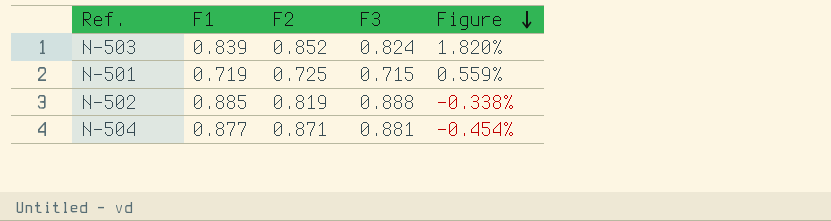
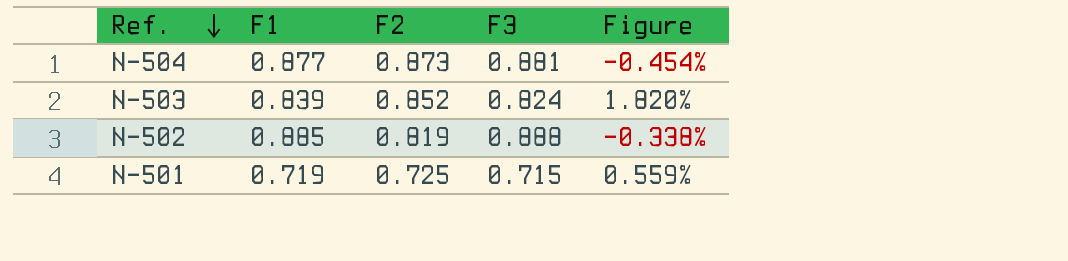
row order: Figure descending -> Ref. descending
N-504 | F2: 0.871 -> 0.873

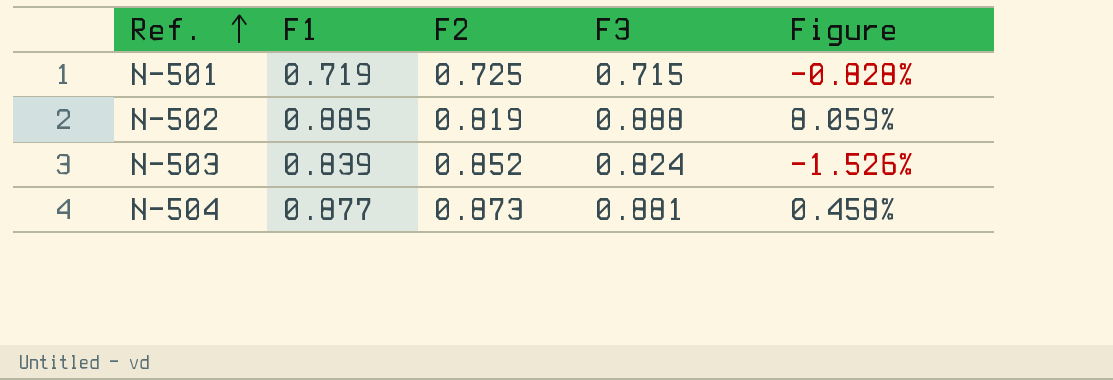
row order: Ref. descending -> Ref. ascending
column Figure | formula: ([F1] - [F3]) / [F3] -> ([F1] - [F2]) / [F2]

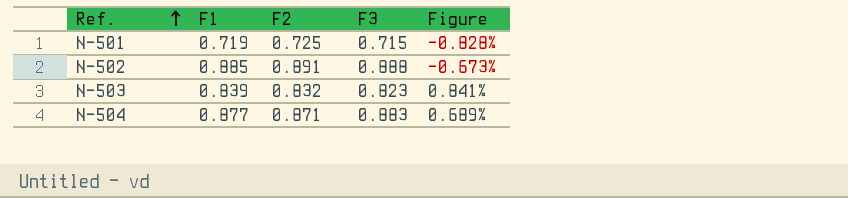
N-502 | F2: 0.819 -> 0.891
N-502 | Figure: 8.059% -> -0.673%
N-503 | F2: 0.852 -> 0.832
N-503 | F3: 0.824 -> 0.823
N-503 | Figure: -1.526% -> 0.841%
N-504 | F2: 0.873 -> 0.871
N-504 | F3: 0.881 -> 0.883
N-504 | Figure: 0.458% -> 0.689%

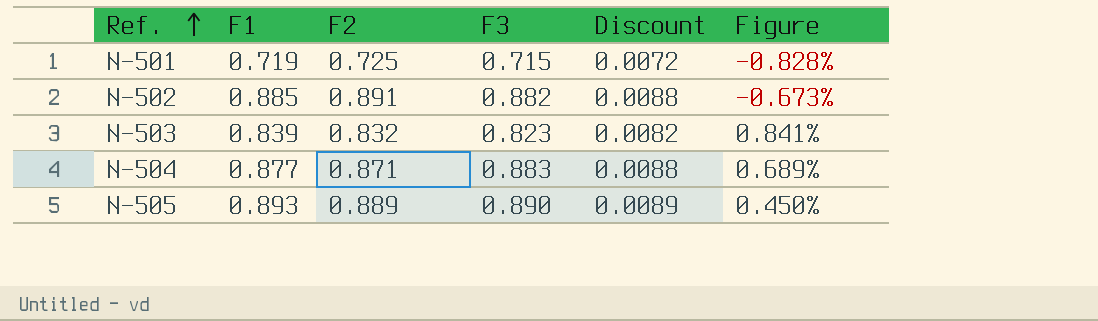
column Discount | formula: none -> [F3] * 0.01
N-502 | F3: 0.888 -> 0.882
row N-505: none -> 0.893 | 0.889 | 0.890 | 0.0089 | 0.450%

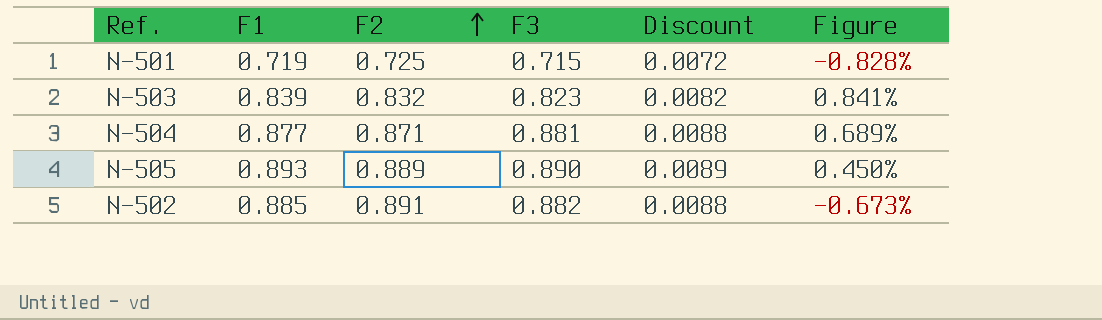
row order: Ref. ascending -> F2 ascending
N-504 | F3: 0.883 -> 0.881

